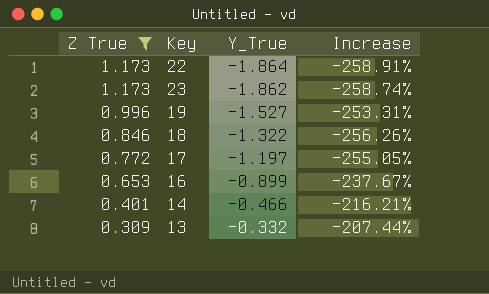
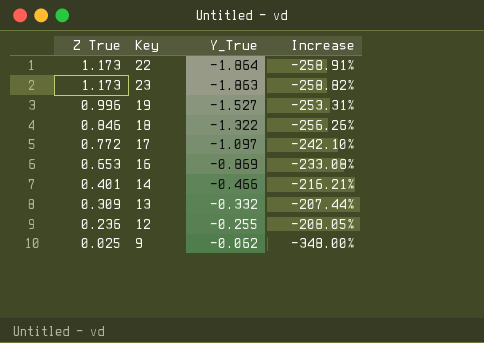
filter: Z True >= 0.309 -> none
23 | Y_True: -1.862 -> -1.863
23 | Increase: -258.74% -> -258.82%
17 | Y_True: -1.197 -> -1.097
17 | Increase: -255.05% -> -242.10%
16 | Y_True: -0.899 -> -0.869
16 | Increase: -237.67% -> -233.08%

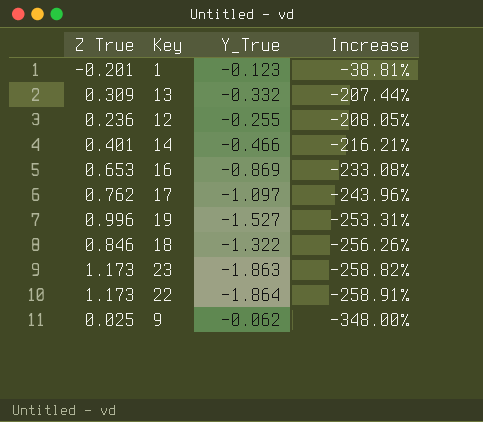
row order: Z True descending -> Increase descending
row 1: none -> -0.201 | -0.123 | -38.81%
17 | Z True: 0.772 -> 0.762
17 | Increase: -242.10% -> -243.96%

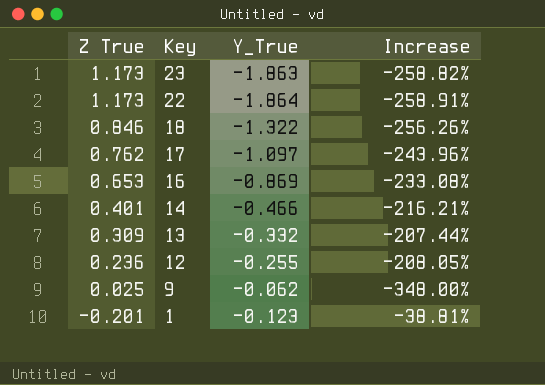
row order: Increase descending -> Z True descending
row 19: 0.996 | -1.527 | -253.31% -> none

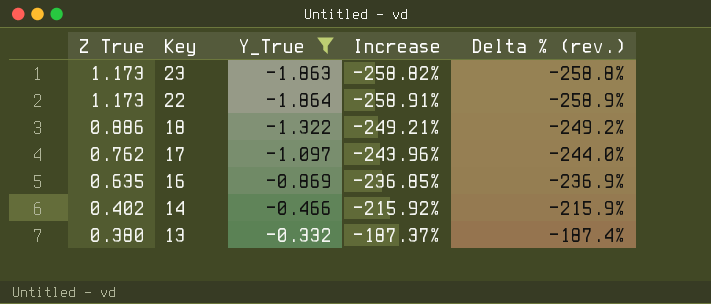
filter: none -> Y_True <= -0.332
column Delta % (rev.) | formula: none -> ([Y_True] - [Z True]) / [Z True]
18 | Z True: 0.846 -> 0.886
18 | Increase: -256.26% -> -249.21%
16 | Z True: 0.653 -> 0.635
16 | Increase: -233.08% -> -236.85%
14 | Z True: 0.401 -> 0.402
14 | Increase: -216.21% -> -215.92%
13 | Z True: 0.309 -> 0.380
13 | Increase: -207.44% -> -187.37%

